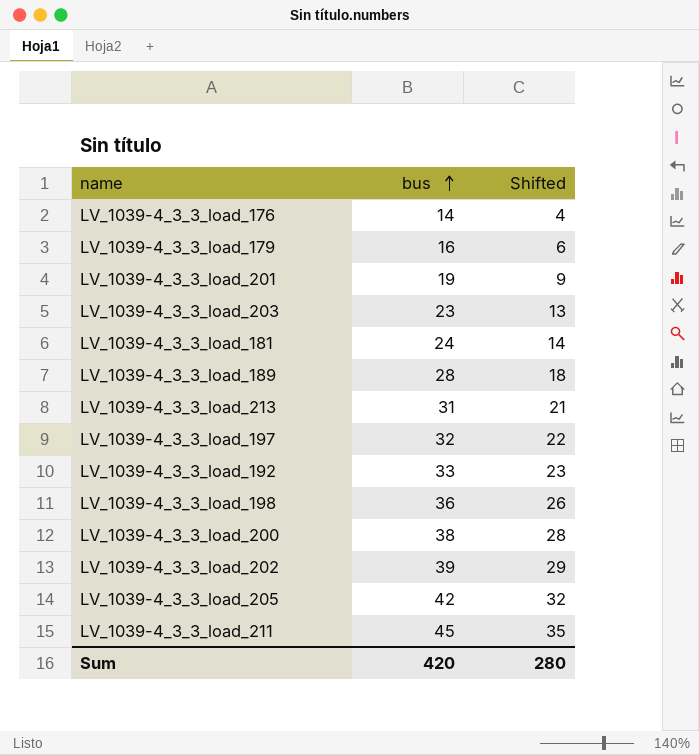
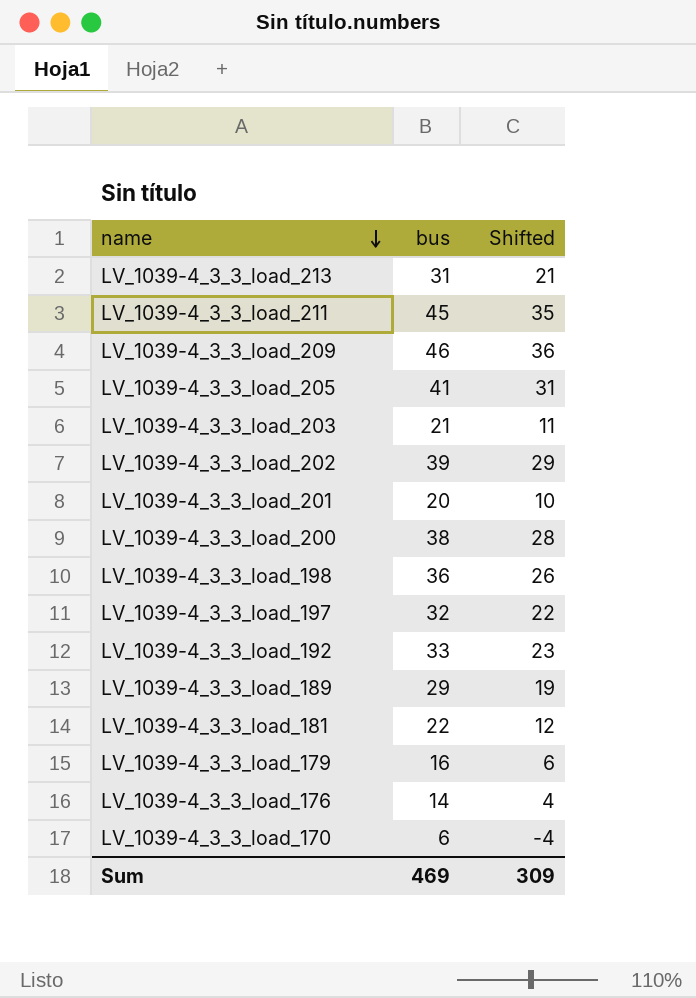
row order: bus ascending -> name descending
row LV_1039-4_3_3_load_209: none -> 46 | 36
LV_1039-4_3_3_load_205 | bus: 42 -> 41
LV_1039-4_3_3_load_205 | Shifted: 32 -> 31
LV_1039-4_3_3_load_203 | bus: 23 -> 21
LV_1039-4_3_3_load_203 | Shifted: 13 -> 11
LV_1039-4_3_3_load_201 | bus: 19 -> 20
LV_1039-4_3_3_load_201 | Shifted: 9 -> 10
LV_1039-4_3_3_load_189 | bus: 28 -> 29
LV_1039-4_3_3_load_189 | Shifted: 18 -> 19
LV_1039-4_3_3_load_181 | bus: 24 -> 22
LV_1039-4_3_3_load_181 | Shifted: 14 -> 12
row LV_1039-4_3_3_load_170: none -> 6 | -4
Sum | bus: 420 -> 469
Sum | Shifted: 280 -> 309

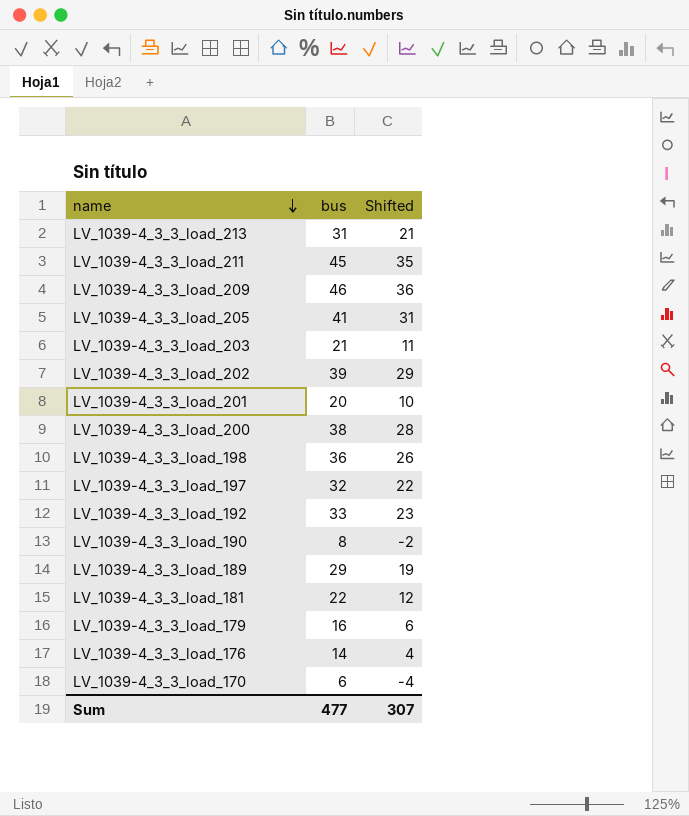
row LV_1039-4_3_3_load_190: none -> 8 | -2
Sum | bus: 469 -> 477
Sum | Shifted: 309 -> 307

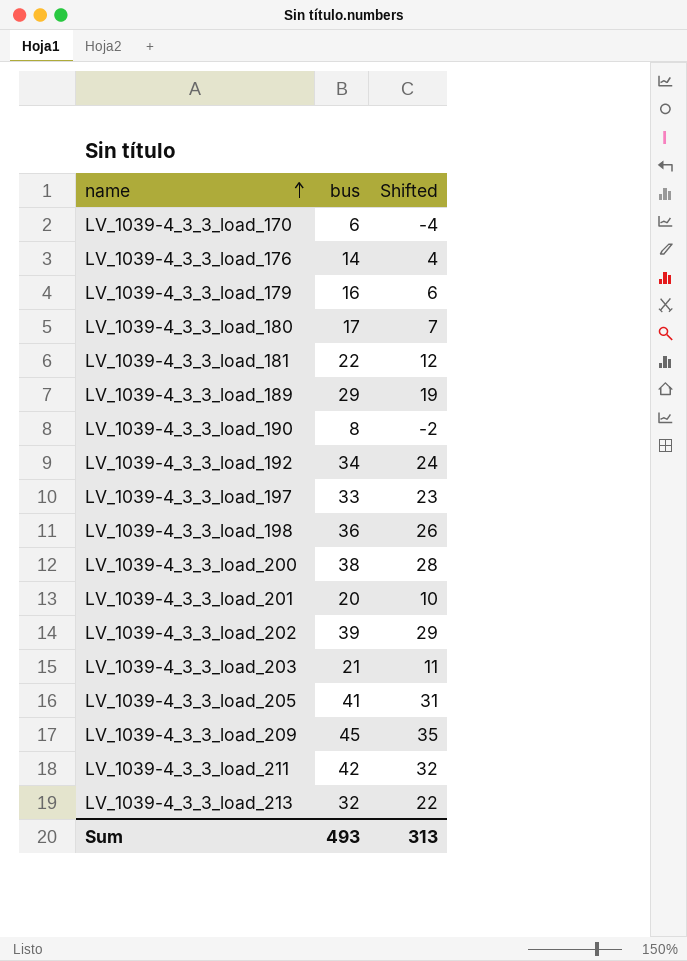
row order: name descending -> name ascending
row LV_1039-4_3_3_load_180: none -> 17 | 7
LV_1039-4_3_3_load_192 | bus: 33 -> 34
LV_1039-4_3_3_load_192 | Shifted: 23 -> 24
LV_1039-4_3_3_load_197 | bus: 32 -> 33
LV_1039-4_3_3_load_197 | Shifted: 22 -> 23
LV_1039-4_3_3_load_209 | bus: 46 -> 45
LV_1039-4_3_3_load_209 | Shifted: 36 -> 35
LV_1039-4_3_3_load_211 | bus: 45 -> 42
LV_1039-4_3_3_load_211 | Shifted: 35 -> 32
LV_1039-4_3_3_load_213 | bus: 31 -> 32
LV_1039-4_3_3_load_213 | Shifted: 21 -> 22
Sum | bus: 477 -> 493
Sum | Shifted: 307 -> 313

